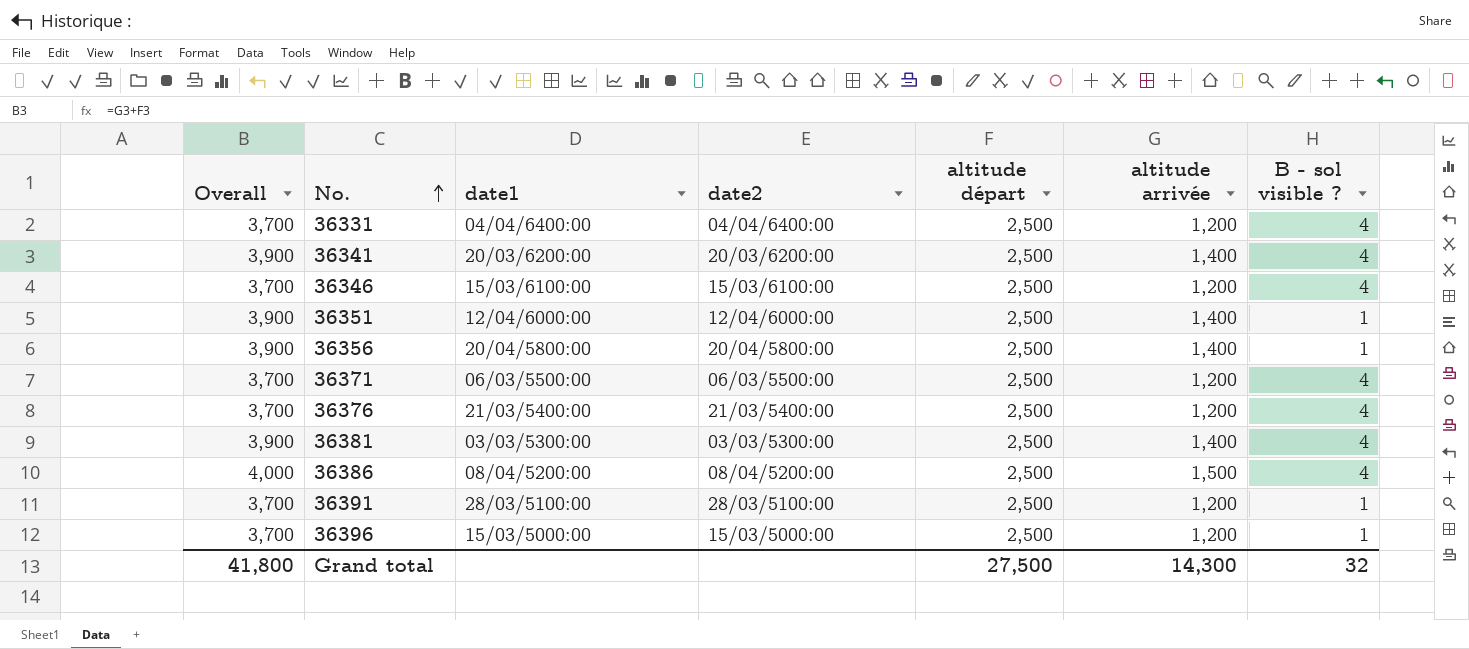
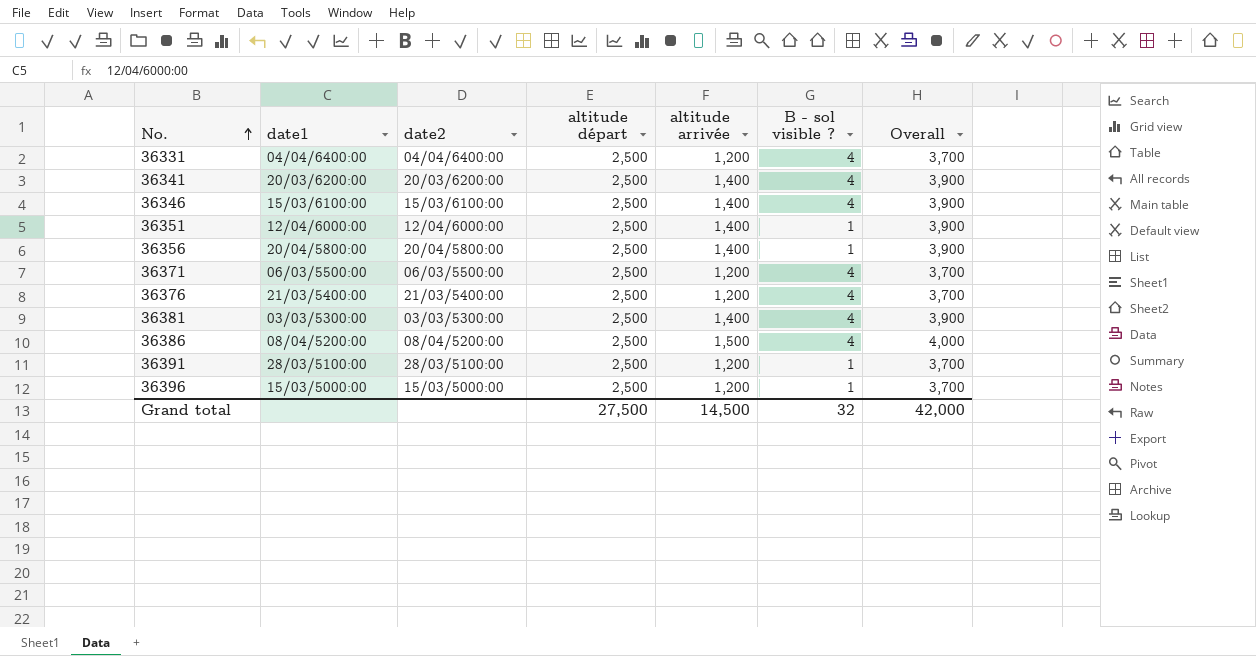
column Overall | position: 1 -> 7
36346 | altitude arrivée: 1,200 -> 1,400
36346 | Overall: 3,700 -> 3,900
Grand total | altitude arrivée: 14,300 -> 14,500
Grand total | Overall: 41,800 -> 42,000

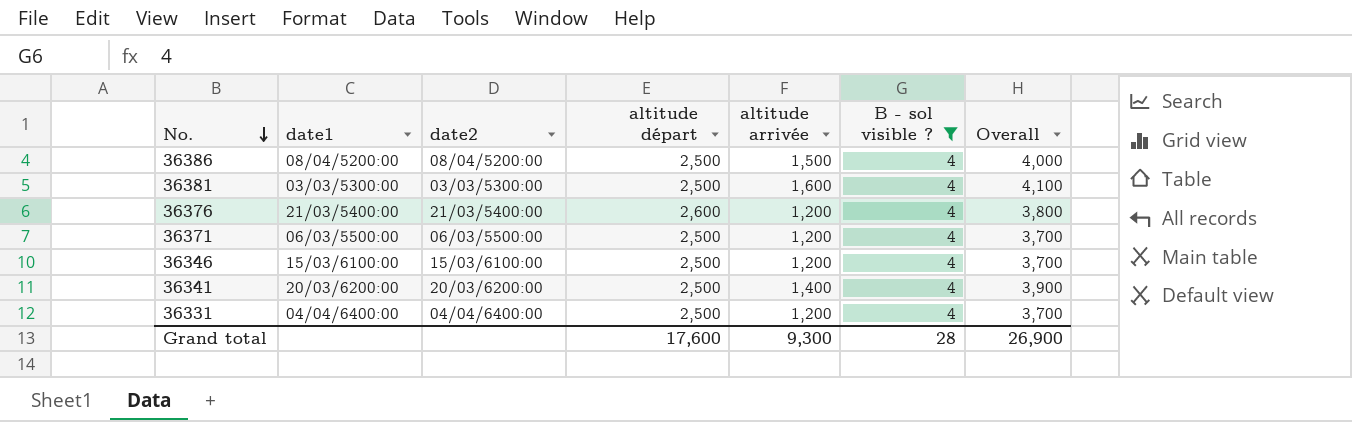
filter: none -> B - sol visible ? = 4
row order: No. ascending -> No. descending
36381 | altitude arrivée: 1,400 -> 1,600
36381 | Overall: 3,900 -> 4,100
36376 | altitude départ: 2,500 -> 2,600
36376 | Overall: 3,700 -> 3,800
36346 | altitude arrivée: 1,400 -> 1,200
36346 | Overall: 3,900 -> 3,700
Grand total | altitude départ: 27,500 -> 17,600
Grand total | altitude arrivée: 14,500 -> 9,300
Grand total | B - sol visible ?: 32 -> 28
Grand total | Overall: 42,000 -> 26,900

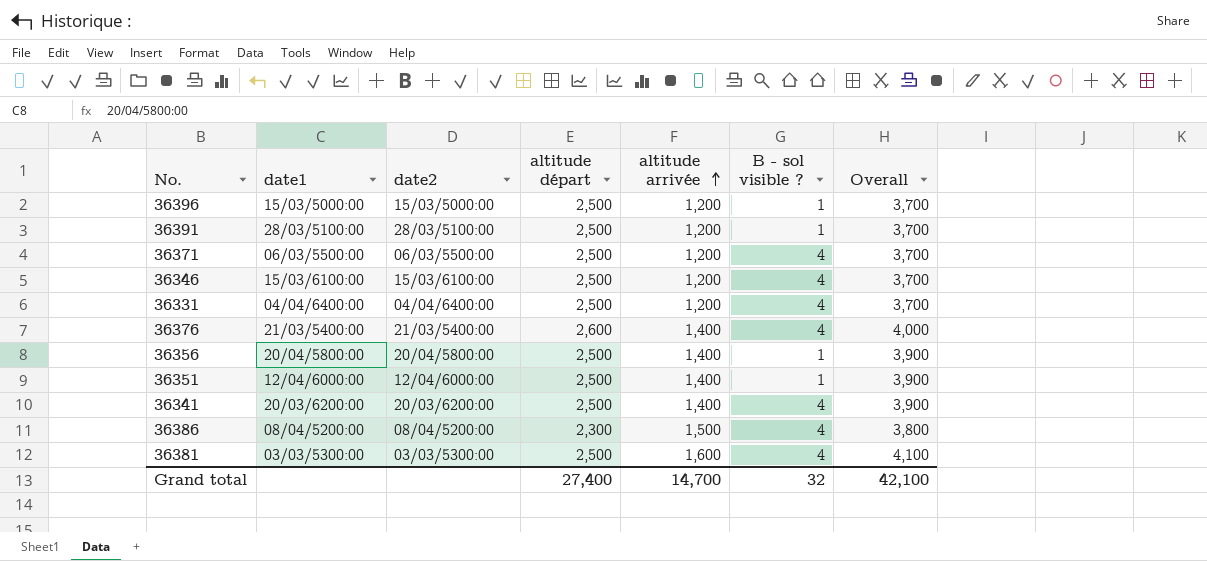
filter: B - sol visible ? = 4 -> none
row order: No. descending -> altitude arrivée ascending
36376 | altitude arrivée: 1,200 -> 1,400
36376 | Overall: 3,800 -> 4,000
36386 | altitude départ: 2,500 -> 2,300
36386 | Overall: 4,000 -> 3,800
Grand total | altitude départ: 17,600 -> 27,400
Grand total | altitude arrivée: 9,300 -> 14,700
Grand total | B - sol visible ?: 28 -> 32
Grand total | Overall: 26,900 -> 42,100

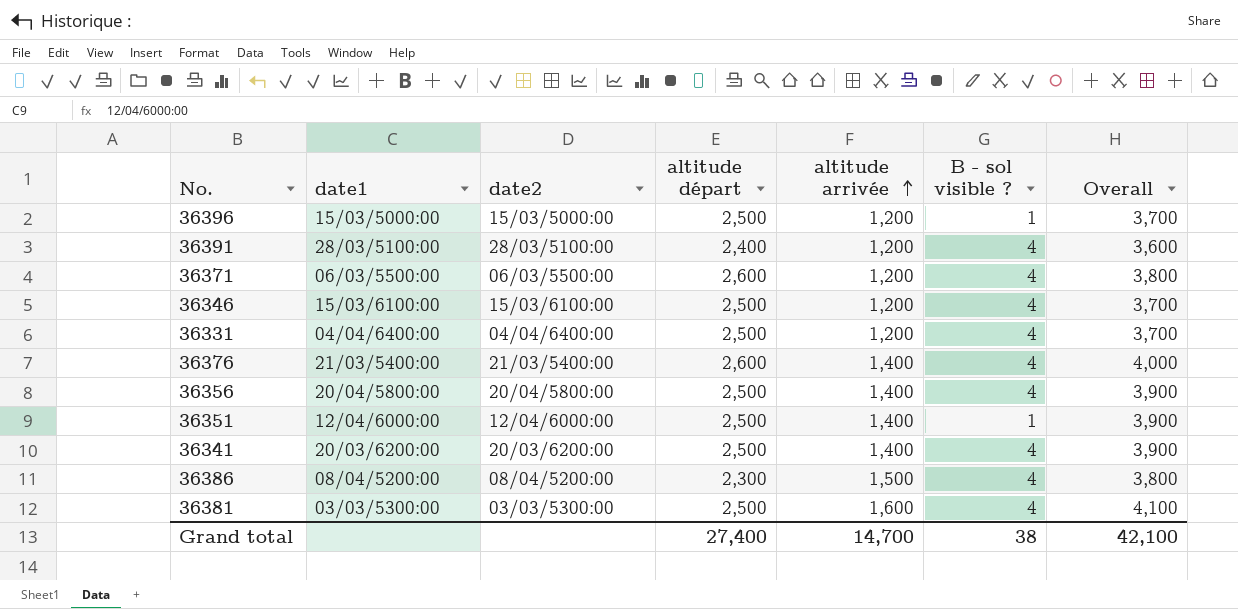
36391 | altitude départ: 2,500 -> 2,400
36391 | B - sol visible ?: 1 -> 4
36391 | Overall: 3,700 -> 3,600
36371 | altitude départ: 2,500 -> 2,600
36371 | Overall: 3,700 -> 3,800
36356 | B - sol visible ?: 1 -> 4
Grand total | B - sol visible ?: 32 -> 38

